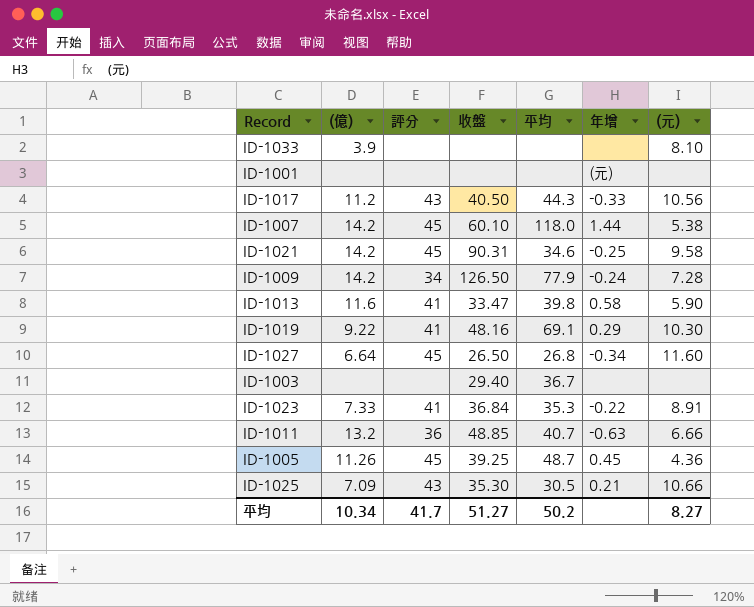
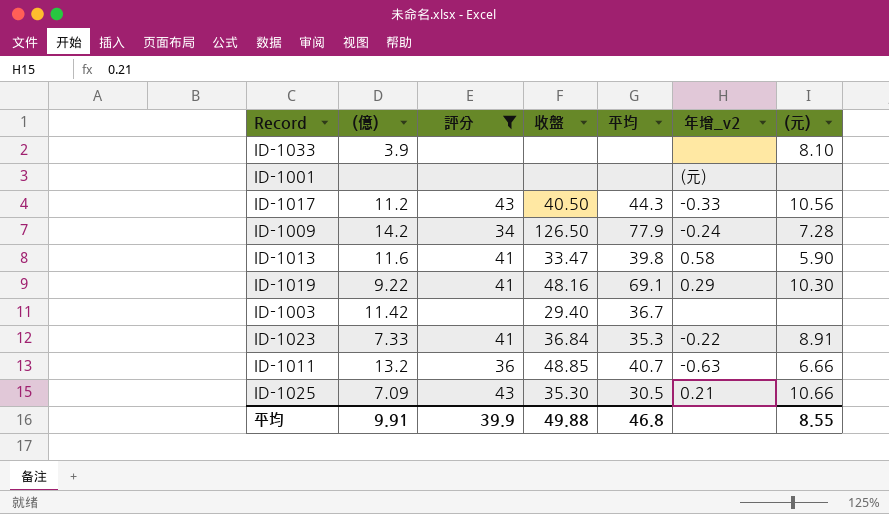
filter: none -> 評分 != 45
column name: 年增 -> 年增_v2
ID-1003 | (億): none -> 11.42
平均 | (億): 10.34 -> 9.91
平均 | 評分: 41.7 -> 39.9
平均 | 收盤: 51.27 -> 49.88
平均 | 平均: 50.2 -> 46.8
平均 | (元): 8.27 -> 8.55

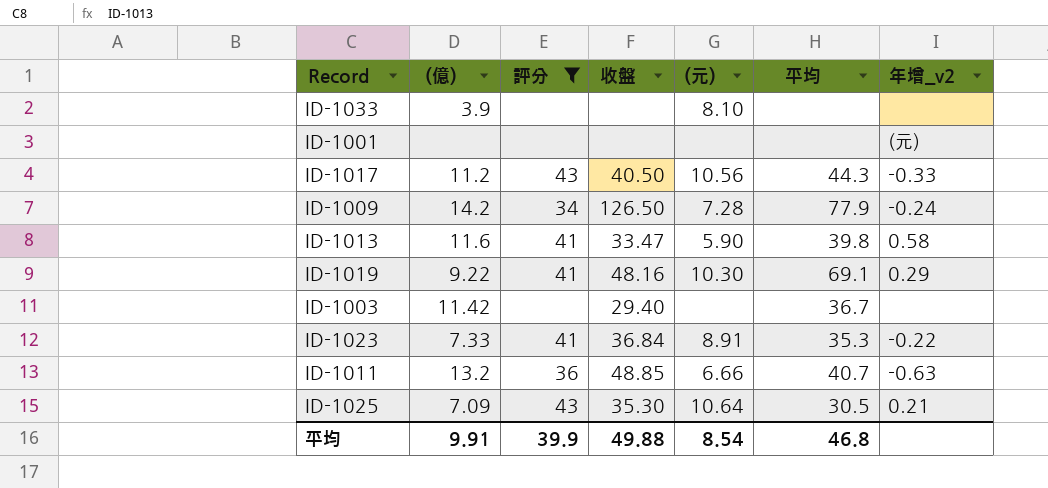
column (元) | position: 7 -> 5
ID-1025 | (元): 10.66 -> 10.64
平均 | (元): 8.55 -> 8.54

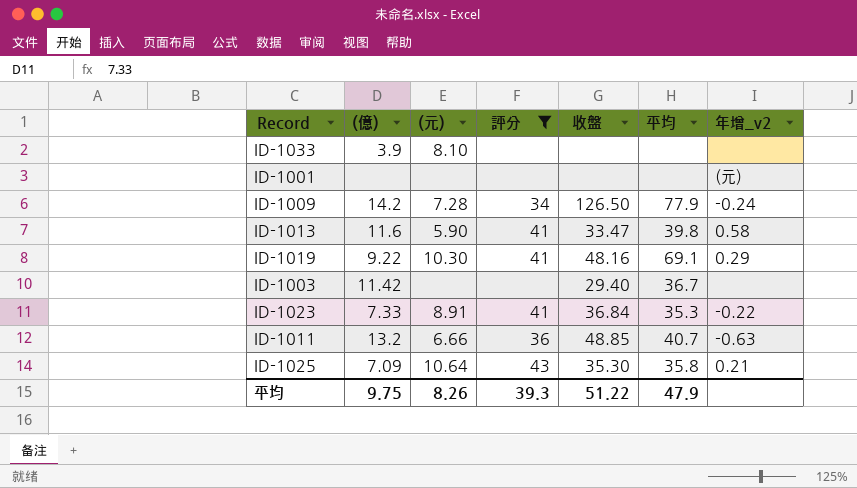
column (元) | position: 5 -> 3
row ID-1017: 11.2 | 43 | 40.50 | 10.56 | 44.3 | -0.33 -> none
ID-1025 | 平均: 30.5 -> 35.8
平均 | (億): 9.91 -> 9.75
平均 | (元): 8.54 -> 8.26
平均 | 評分: 39.9 -> 39.3
平均 | 收盤: 49.88 -> 51.22
平均 | 平均: 46.8 -> 47.9

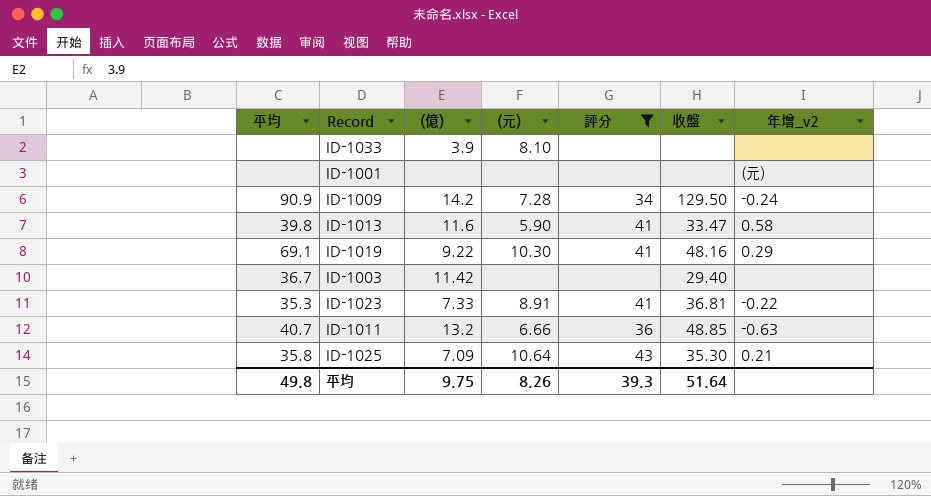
column 平均 | position: 6 -> 1
ID-1009 | 平均: 77.9 -> 90.9
ID-1009 | 收盤: 126.50 -> 129.50
ID-1023 | 收盤: 36.84 -> 36.81
平均 | 平均: 47.9 -> 49.8
平均 | 收盤: 51.22 -> 51.64

